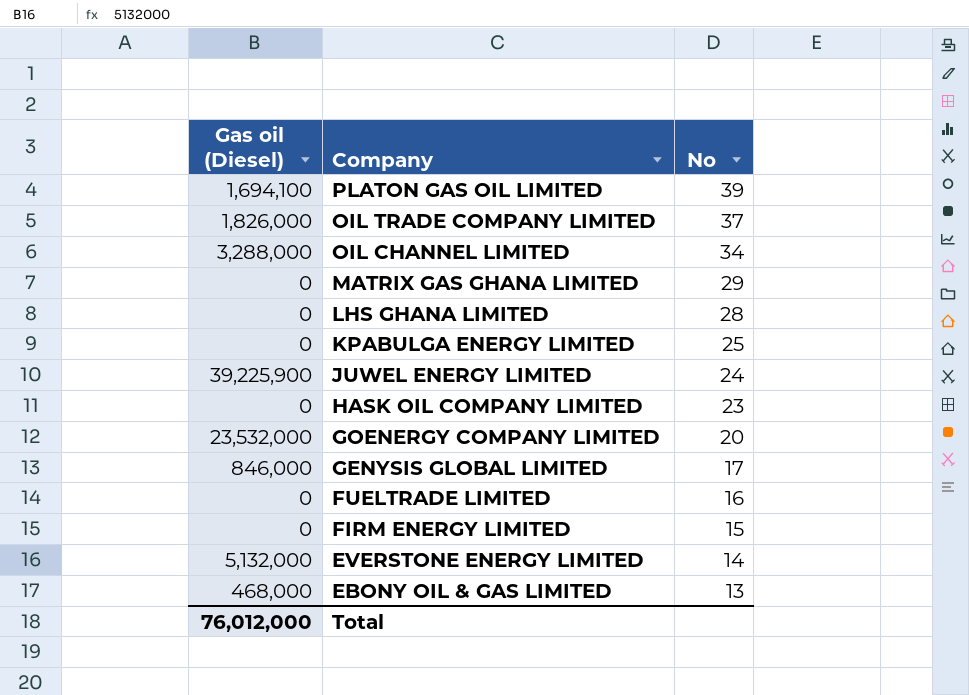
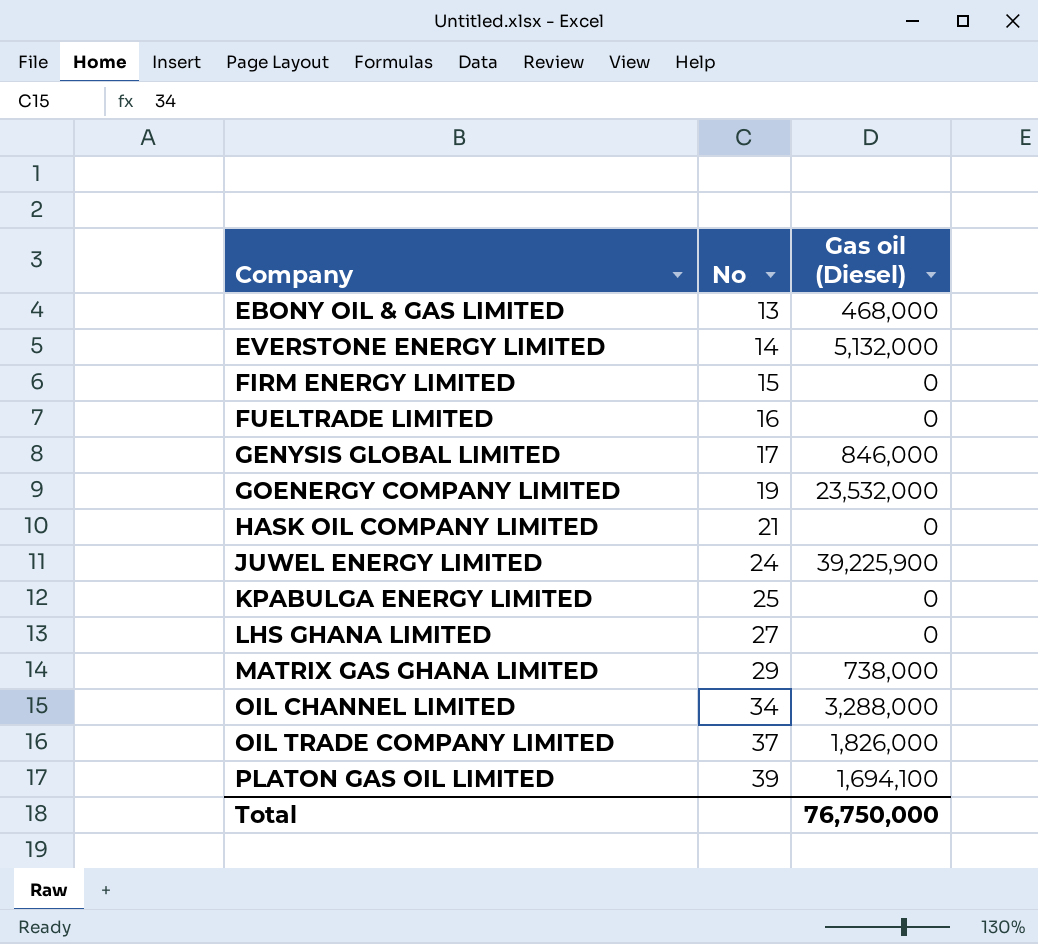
row order: Company descending -> Company ascending
column Gas oil (Diesel) | position: 1 -> 3
GOENERGY COMPANY LIMITED | No: 20 -> 19
HASK OIL COMPANY LIMITED | No: 23 -> 21
LHS GHANA LIMITED | No: 28 -> 27
MATRIX GAS GHANA LIMITED | Gas oil (Diesel): 0 -> 738,000
Total | Gas oil (Diesel): 76,012,000 -> 76,750,000

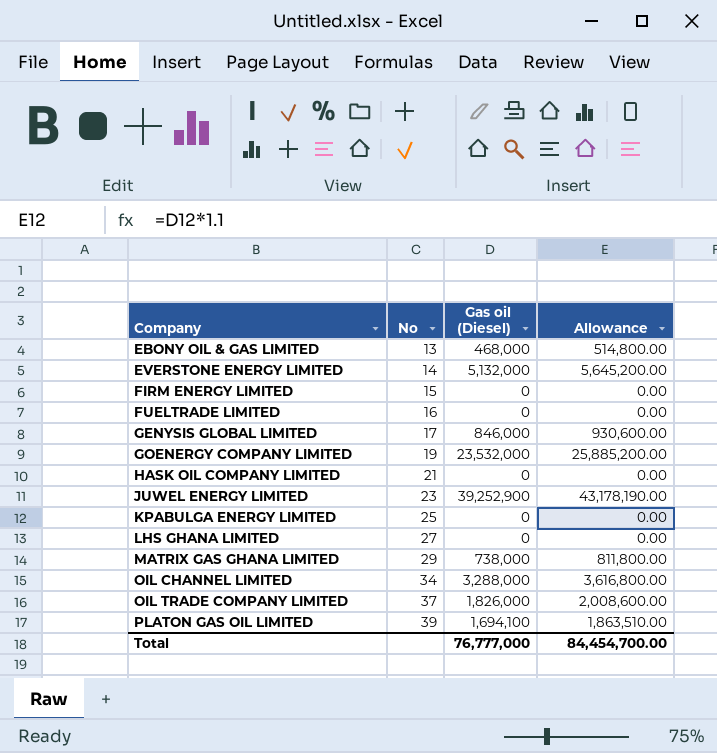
column Allowance | formula: none -> [Gas oil (Diesel)] * 1.1
JUWEL ENERGY LIMITED | No: 24 -> 23
JUWEL ENERGY LIMITED | Gas oil (Diesel): 39,225,900 -> 39,252,900
Total | Gas oil (Diesel): 76,750,000 -> 76,777,000

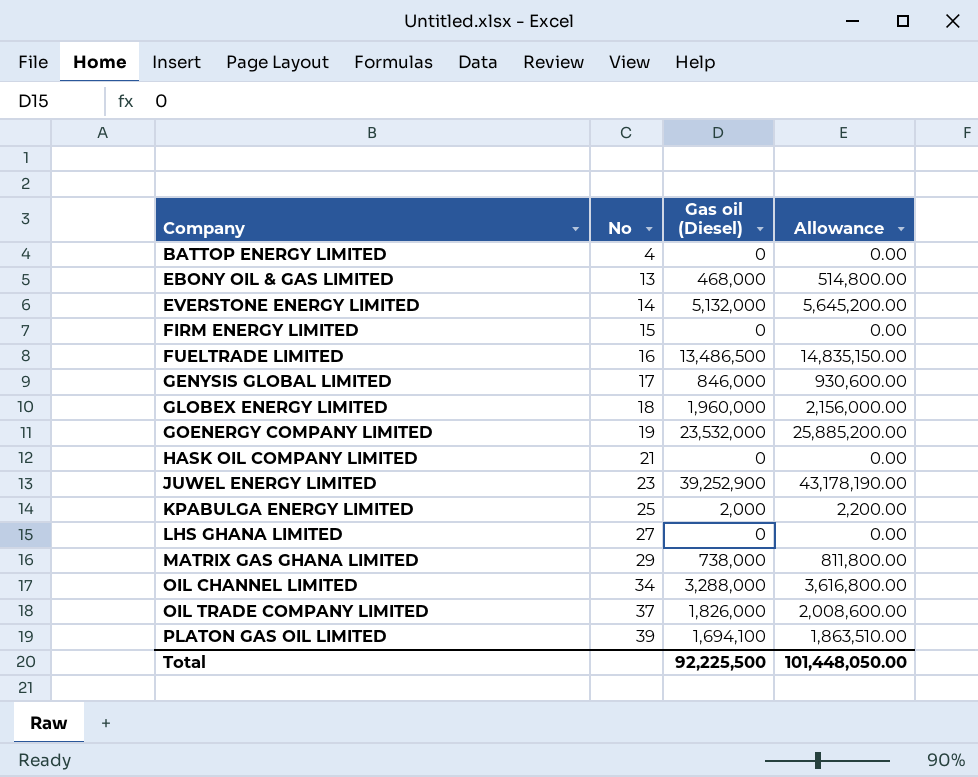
row BATTOP ENERGY LIMITED: none -> 4 | 0 | 0.00
FUELTRADE LIMITED | Gas oil (Diesel): 0 -> 13,486,500
FUELTRADE LIMITED | Allowance: 0.00 -> 14,835,150.00
row GLOBEX ENERGY LIMITED: none -> 18 | 1,960,000 | 2,156,000.00
KPABULGA ENERGY LIMITED | Gas oil (Diesel): 0 -> 2,000
KPABULGA ENERGY LIMITED | Allowance: 0.00 -> 2,200.00
Total | Gas oil (Diesel): 76,777,000 -> 92,225,500
Total | Allowance: 84,454,700.00 -> 101,448,050.00

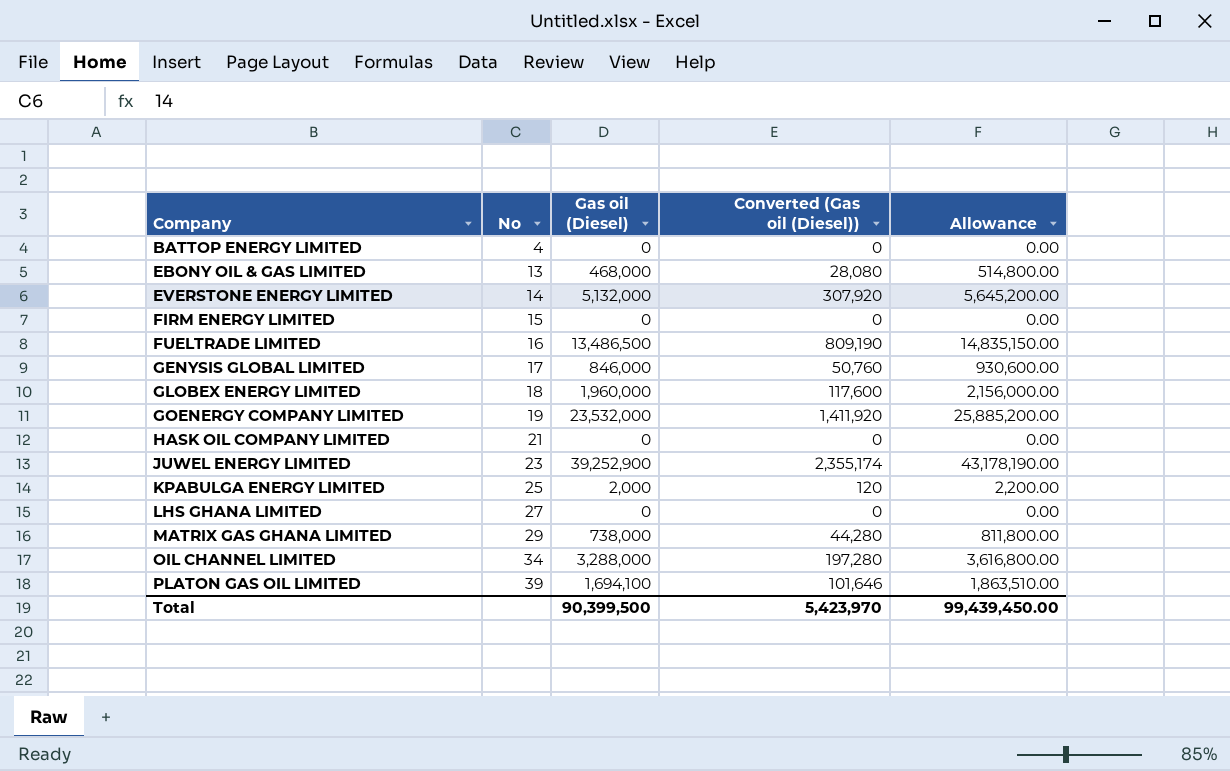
column Converted (Gas oil (Diesel)) | formula: none -> [Gas oil (Diesel)] * 0.06
row OIL TRADE COMPANY LIMITED: 37 | 1,826,000 | 2,008,600.00 -> none
Total | Gas oil (Diesel): 92,225,500 -> 90,399,500
Total | Allowance: 101,448,050.00 -> 99,439,450.00

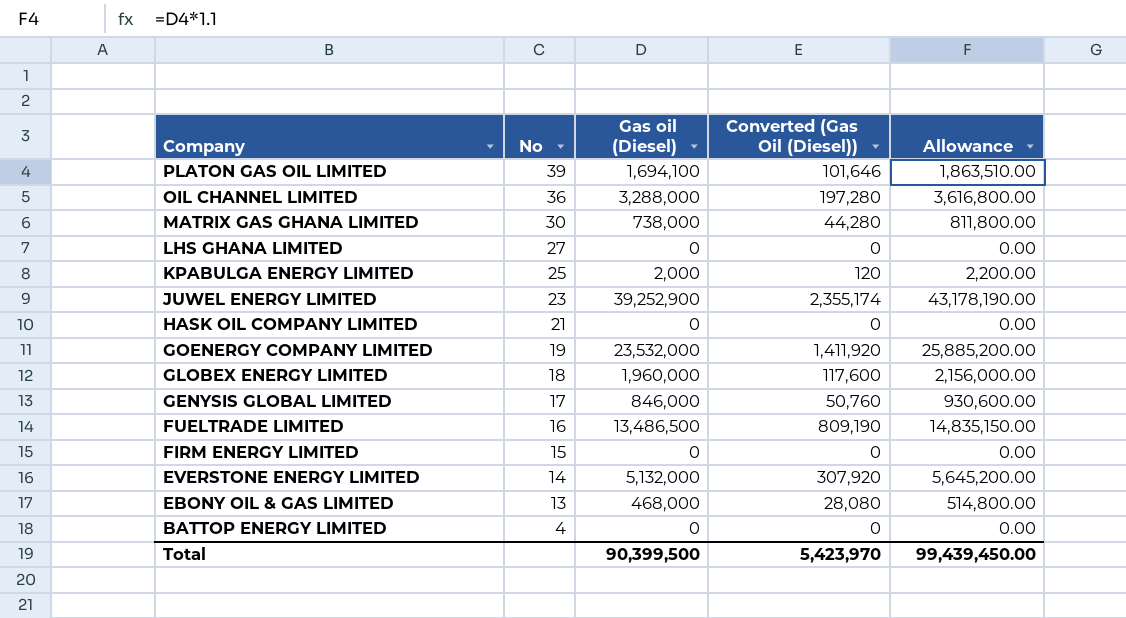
row order: Company ascending -> Company descending
column name: Converted (Gas oil (Diesel)) -> Converted (Gas Oil (Diesel))
OIL CHANNEL LIMITED | No: 34 -> 36
MATRIX GAS GHANA LIMITED | No: 29 -> 30

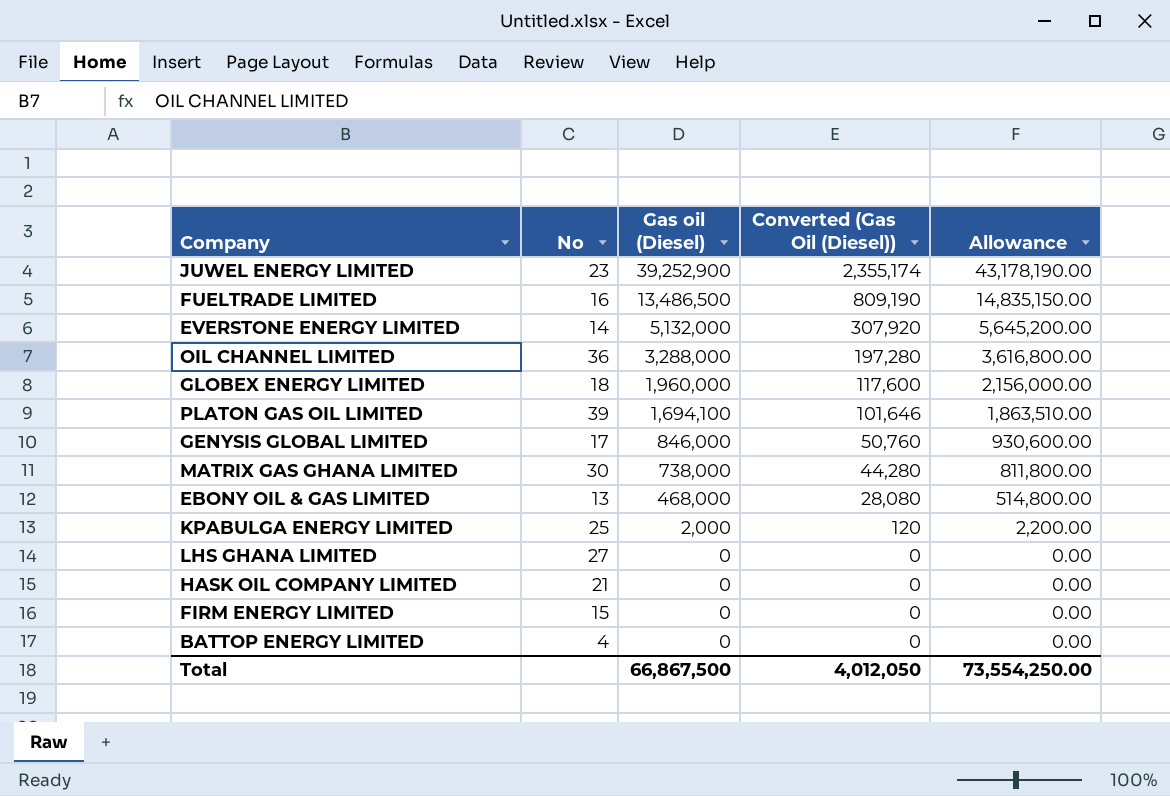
row order: Company descending -> Gas oil (Diesel) descending
row GOENERGY COMPANY LIMITED: 19 | 23,532,000 | 1,411,920 | 25,885,200.00 -> none
Total | Gas oil (Diesel): 90,399,500 -> 66,867,500
Total | Converted (Gas Oil (Diesel)): 5,423,970 -> 4,012,050
Total | Allowance: 99,439,450.00 -> 73,554,250.00

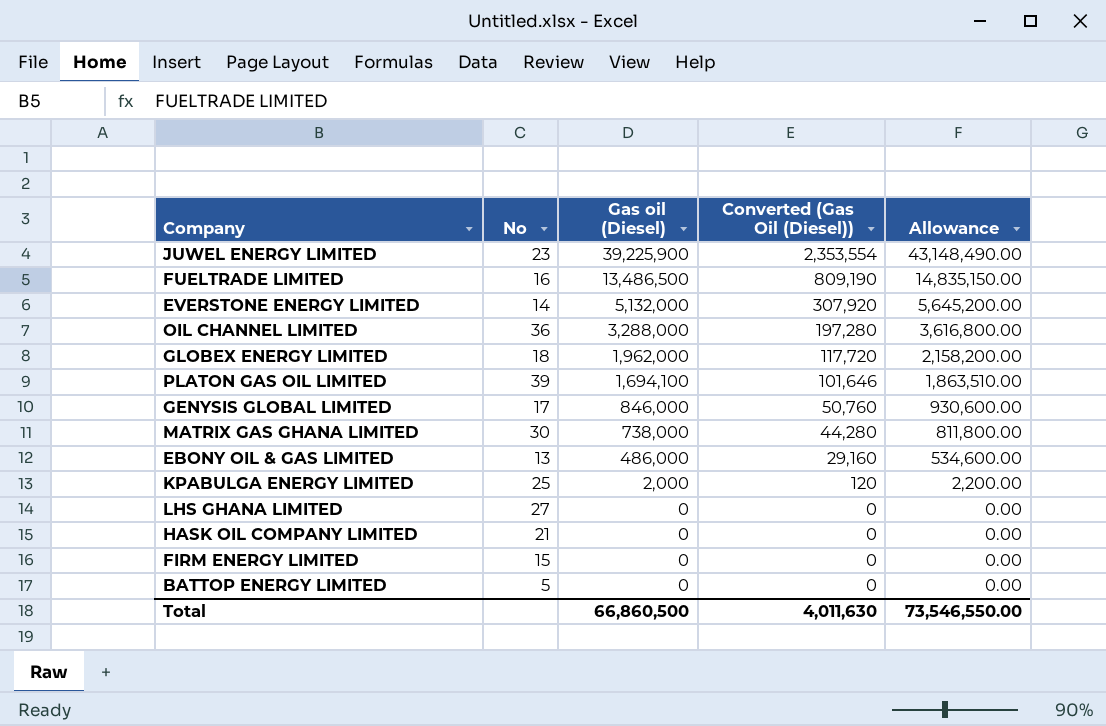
JUWEL ENERGY LIMITED | Gas oil (Diesel): 39,252,900 -> 39,225,900
JUWEL ENERGY LIMITED | Converted (Gas Oil (Diesel)): 2,355,174 -> 2,353,554
JUWEL ENERGY LIMITED | Allowance: 43,178,190.00 -> 43,148,490.00
GLOBEX ENERGY LIMITED | Gas oil (Diesel): 1,960,000 -> 1,962,000
GLOBEX ENERGY LIMITED | Converted (Gas Oil (Diesel)): 117,600 -> 117,720
GLOBEX ENERGY LIMITED | Allowance: 2,156,000.00 -> 2,158,200.00
EBONY OIL & GAS LIMITED | Gas oil (Diesel): 468,000 -> 486,000
EBONY OIL & GAS LIMITED | Converted (Gas Oil (Diesel)): 28,080 -> 29,160
EBONY OIL & GAS LIMITED | Allowance: 514,800.00 -> 534,600.00
BATTOP ENERGY LIMITED | No: 4 -> 5
Total | Gas oil (Diesel): 66,867,500 -> 66,860,500
Total | Converted (Gas Oil (Diesel)): 4,012,050 -> 4,011,630
Total | Allowance: 73,554,250.00 -> 73,546,550.00

